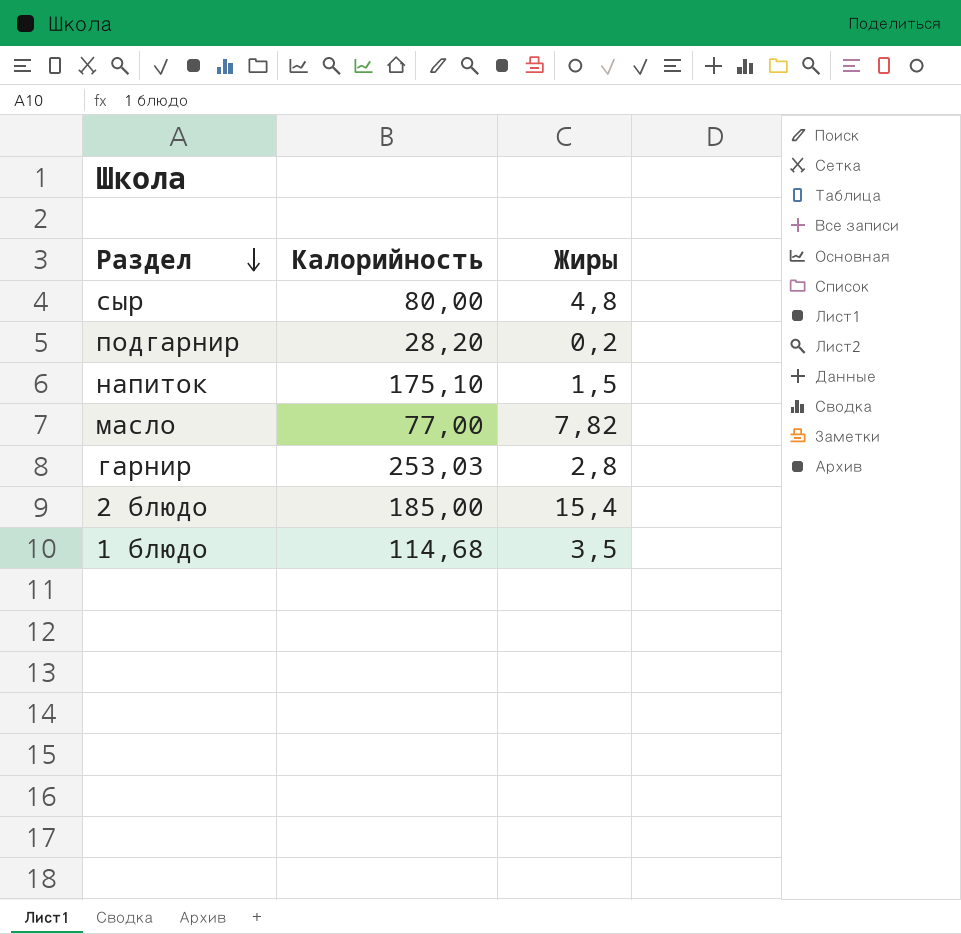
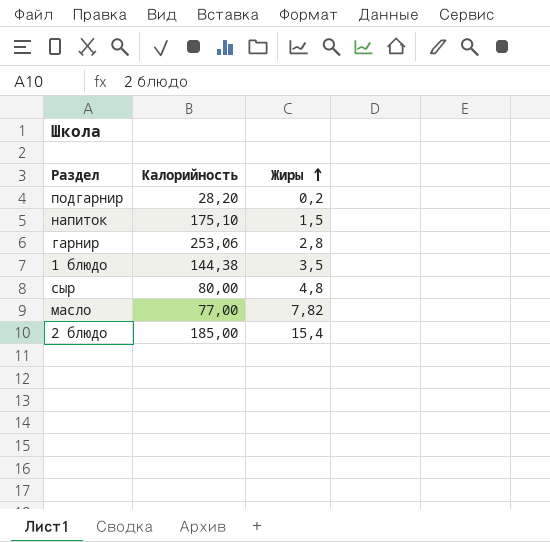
row order: Раздел descending -> Жиры ascending
гарнир | Калорийность: 253,03 -> 253,06
1 блюдо | Калорийность: 114,68 -> 144,38

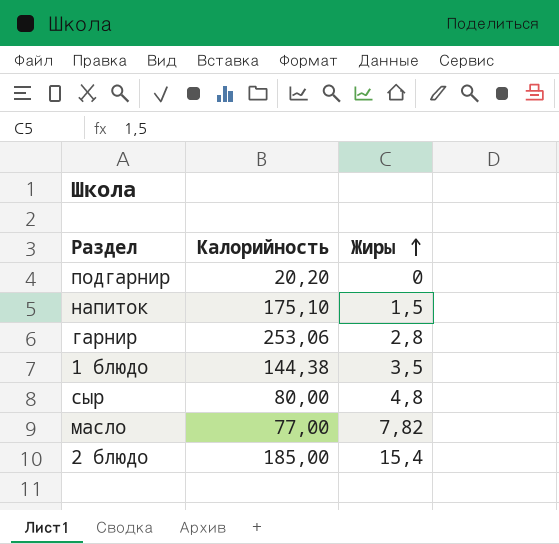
подгарнир | Калорийность: 28,20 -> 20,20
подгарнир | Жиры: 0,2 -> 0

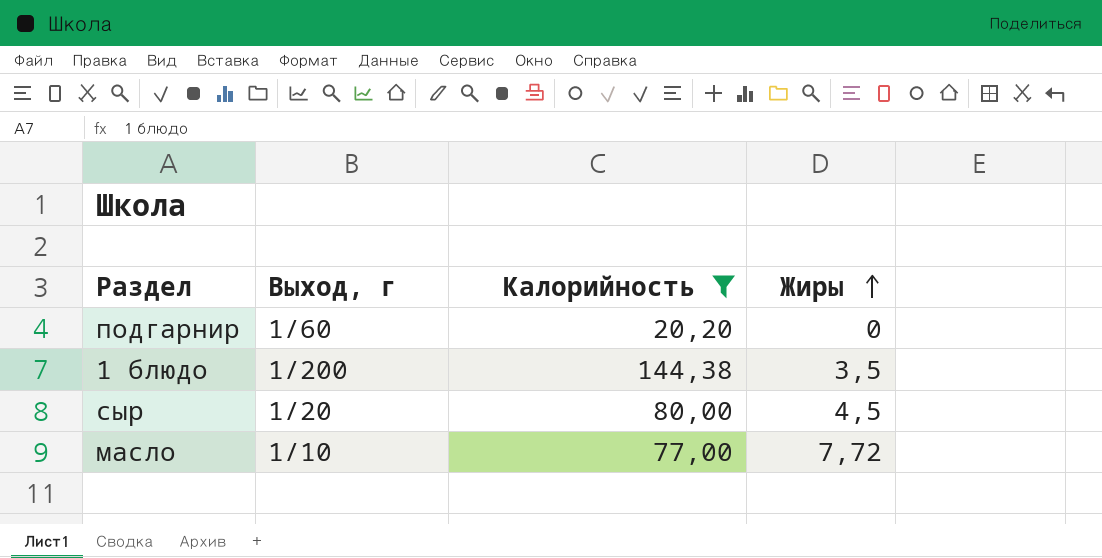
filter: none -> Калорийность <= 144,38
column Выход, г | position: none -> 2
сыр | Жиры: 4,8 -> 4,5
масло | Жиры: 7,82 -> 7,72

